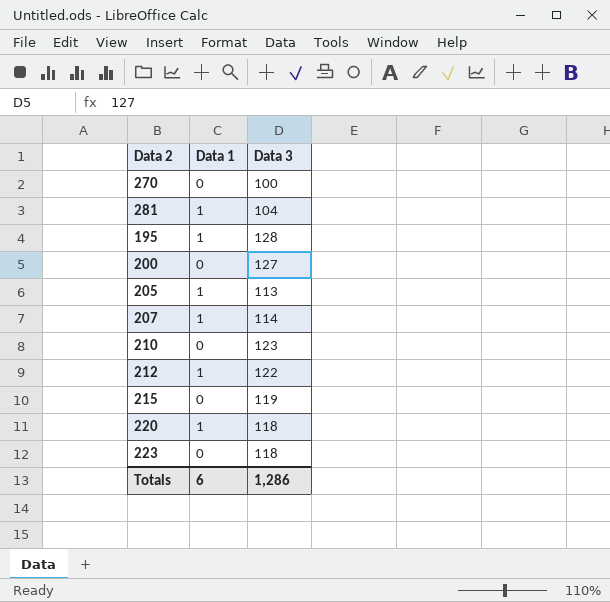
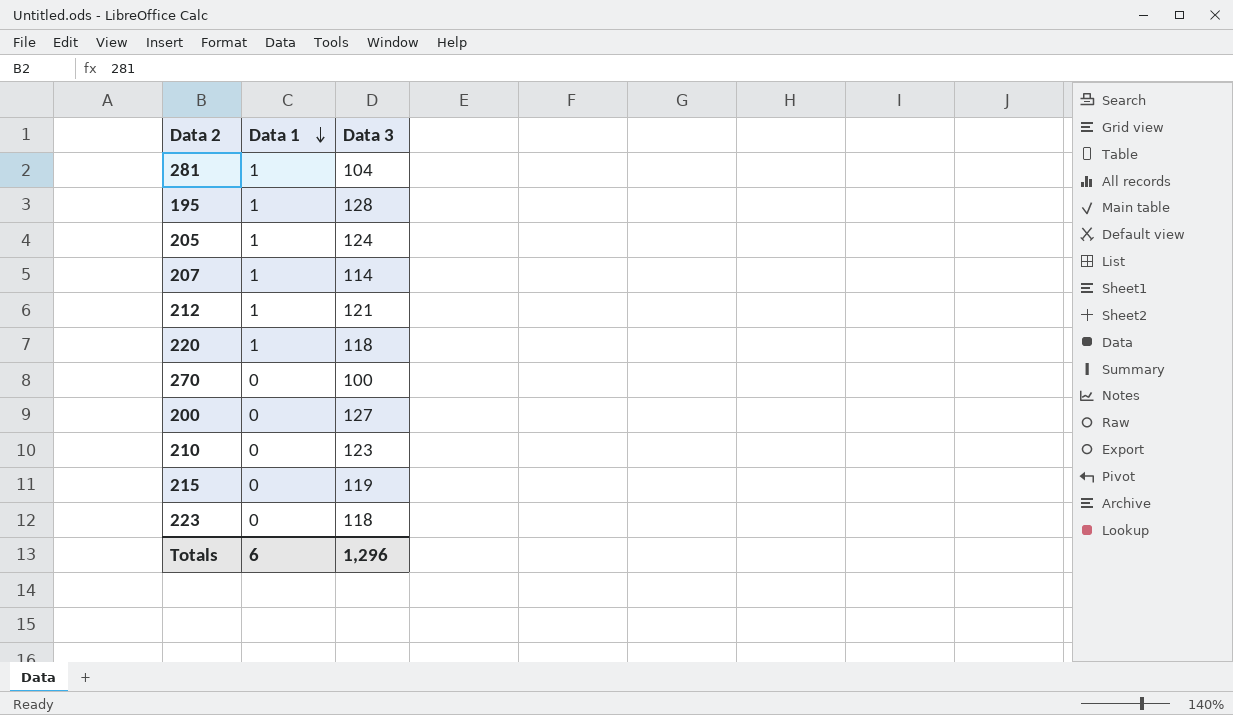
row order: none -> Data 1 descending
205 | Data 3: 113 -> 124
212 | Data 3: 122 -> 121
Totals | Data 3: 1,286 -> 1,296

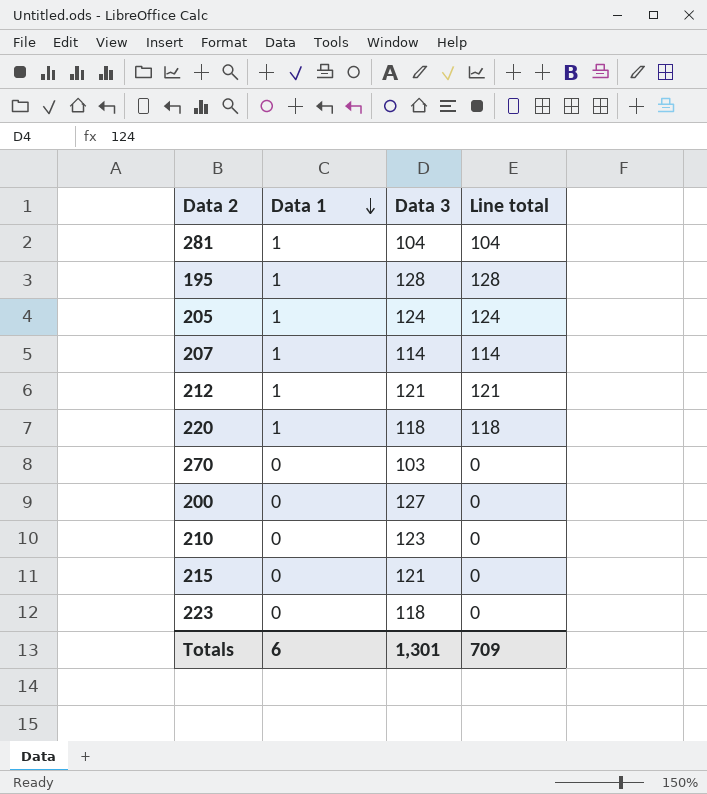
column Line total | formula: none -> [Data 1] * [Data 3]
270 | Data 3: 100 -> 103
215 | Data 3: 119 -> 121
Totals | Data 3: 1,296 -> 1,301

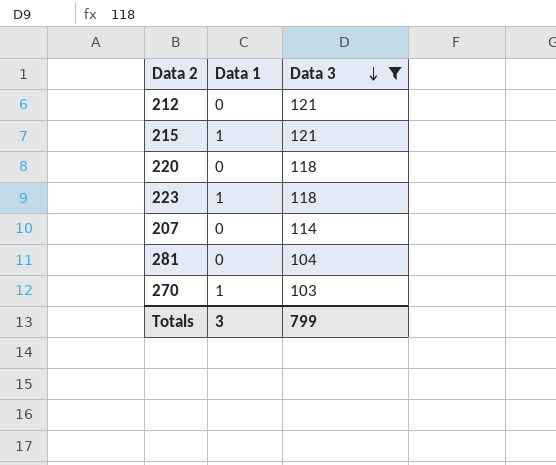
filter: none -> Data 3 <= 121
row order: Data 1 descending -> Data 3 descending
column Line total | formula: [Data 1] * [Data 3] -> none
212 | Data 1: 1 -> 0
215 | Data 1: 0 -> 1
220 | Data 1: 1 -> 0
223 | Data 1: 0 -> 1
207 | Data 1: 1 -> 0
281 | Data 1: 1 -> 0
270 | Data 1: 0 -> 1
Totals | Data 1: 6 -> 3
Totals | Data 3: 1,301 -> 799

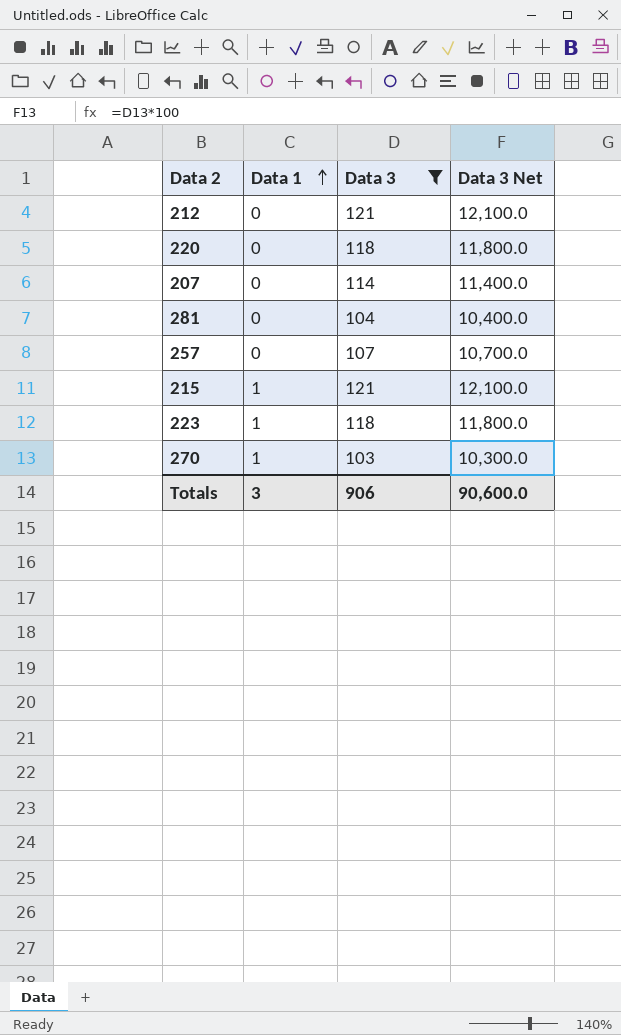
row order: Data 3 descending -> Data 1 ascending
column Data 3 Net | formula: none -> [Data 3] * 100
row 257: none -> 0 | 107 | 10,700.0
Totals | Data 3: 799 -> 906

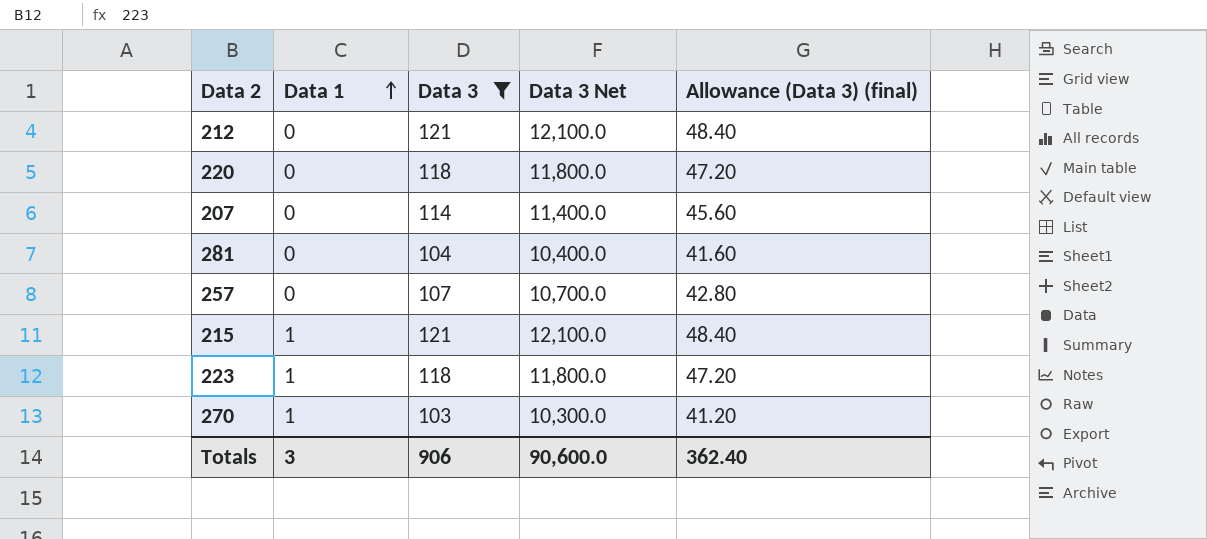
column Allowance (Data 3) (final) | formula: none -> [Data 3] * 0.4

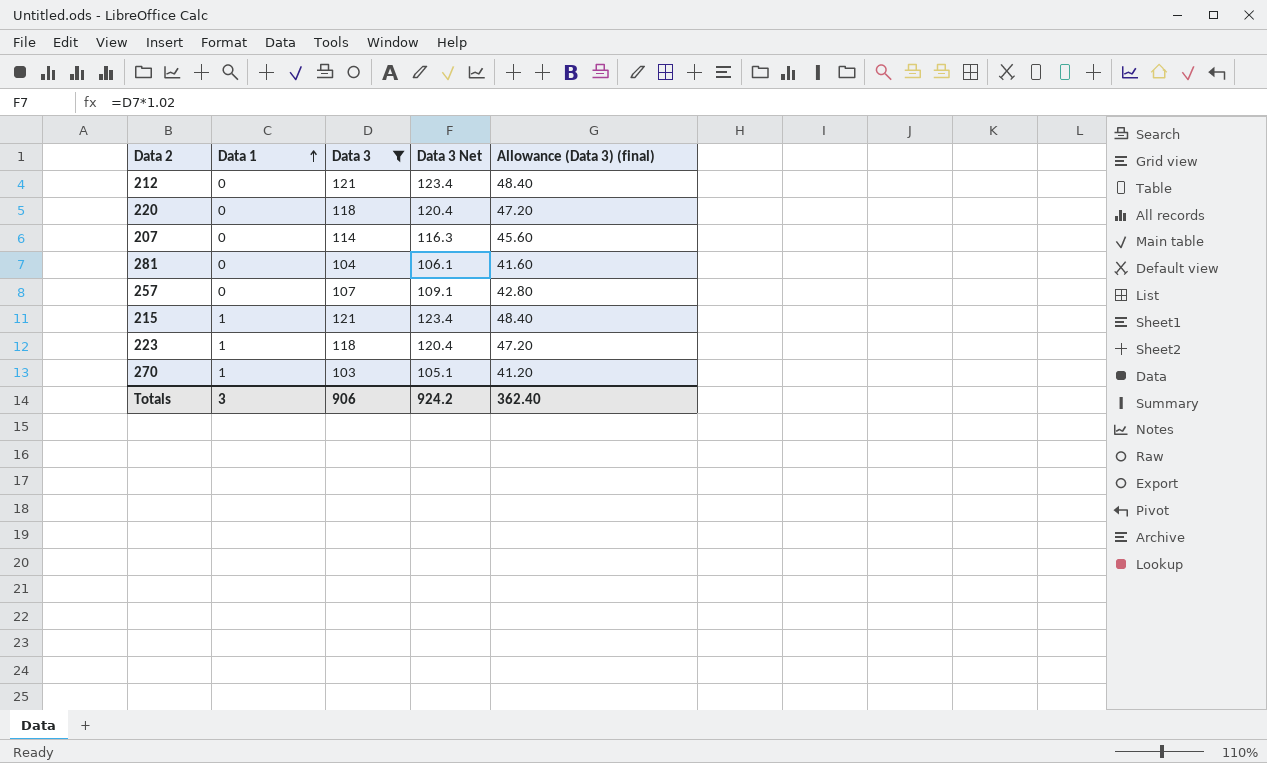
column Data 3 Net | formula: [Data 3] * 100 -> [Data 3] * 1.02
Totals | Data 3 Net: 90,600.0 -> 924.2

